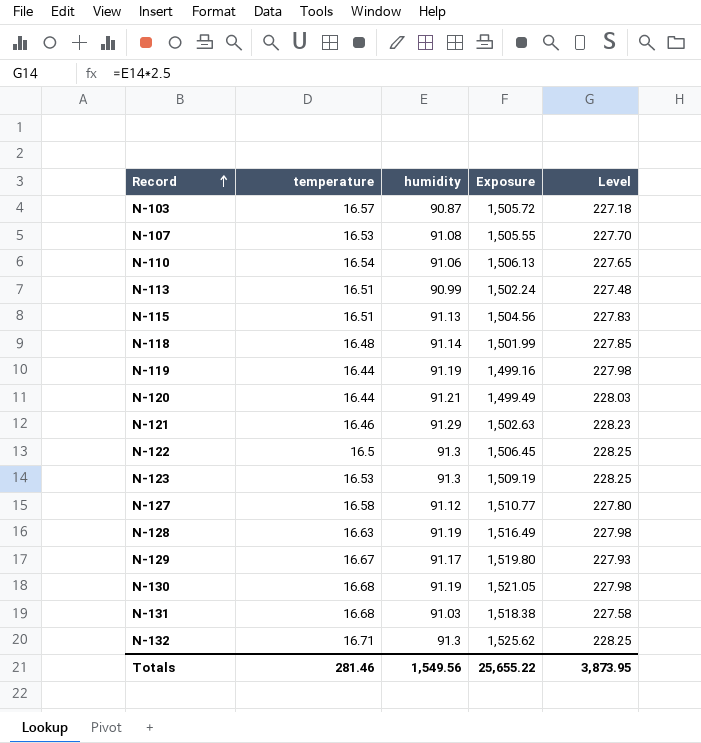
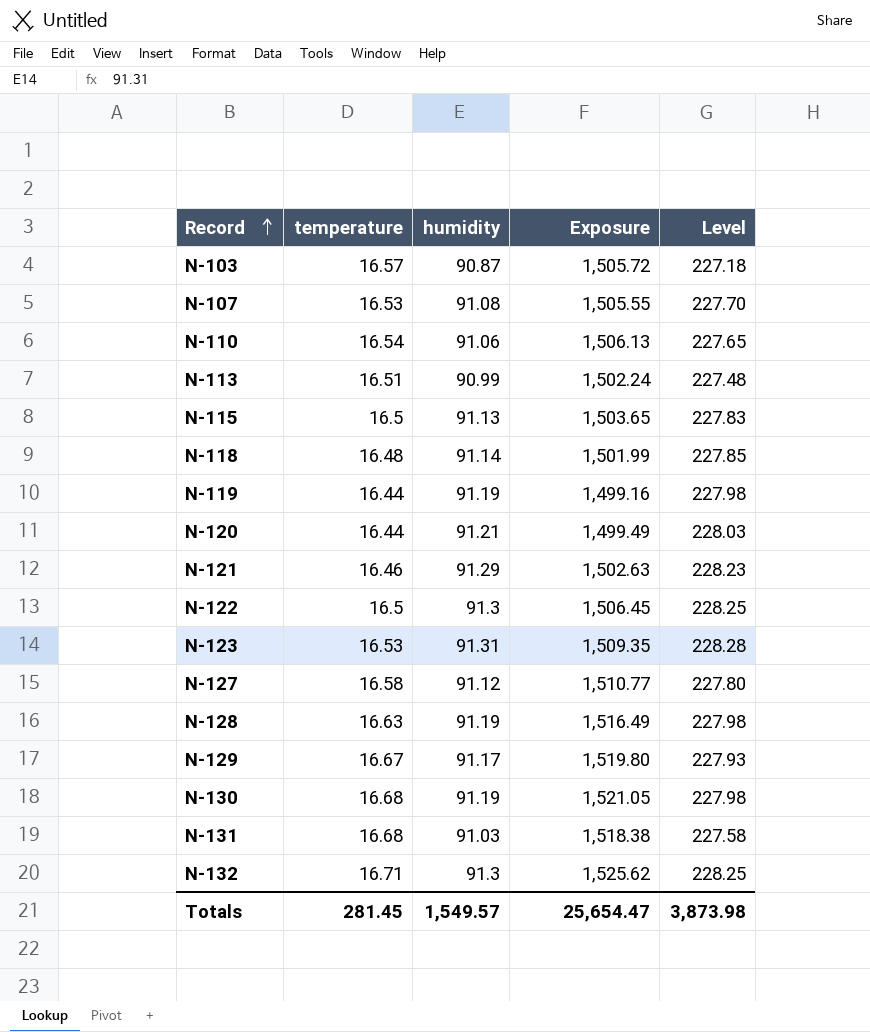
N-115 | temperature: 16.51 -> 16.5
N-115 | Exposure: 1,504.56 -> 1,503.65
N-123 | humidity: 91.3 -> 91.31
N-123 | Exposure: 1,509.19 -> 1,509.35
N-123 | Level: 228.25 -> 228.28
Totals | temperature: 281.46 -> 281.45
Totals | humidity: 1,549.56 -> 1,549.57
Totals | Exposure: 25,655.22 -> 25,654.47
Totals | Level: 3,873.95 -> 3,873.98

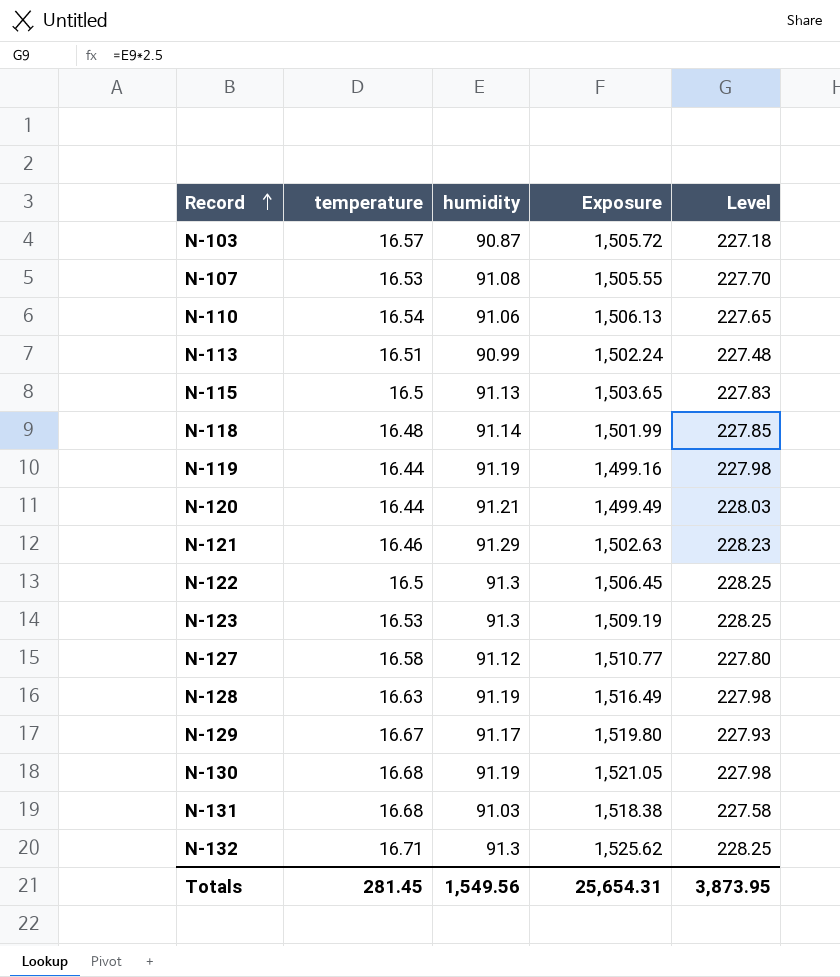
N-123 | humidity: 91.31 -> 91.3
N-123 | Exposure: 1,509.35 -> 1,509.19
N-123 | Level: 228.28 -> 228.25
Totals | humidity: 1,549.57 -> 1,549.56
Totals | Exposure: 25,654.47 -> 25,654.31
Totals | Level: 3,873.98 -> 3,873.95

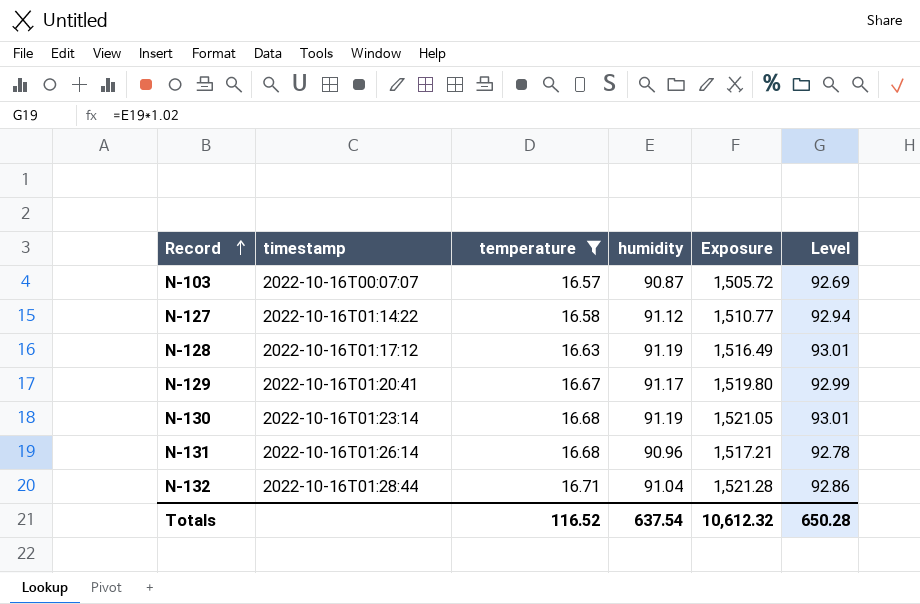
filter: none -> temperature >= 16.57
column timestamp | position: none -> 2
column Level | formula: [humidity] * 2.5 -> [humidity] * 1.02
N-131 | humidity: 91.03 -> 90.96
N-131 | Exposure: 1,518.38 -> 1,517.21
N-132 | humidity: 91.3 -> 91.04
N-132 | Exposure: 1,525.62 -> 1,521.28
Totals | temperature: 281.45 -> 116.52
Totals | humidity: 1,549.56 -> 637.54
Totals | Exposure: 25,654.31 -> 10,612.32
Totals | Level: 3,873.95 -> 650.28

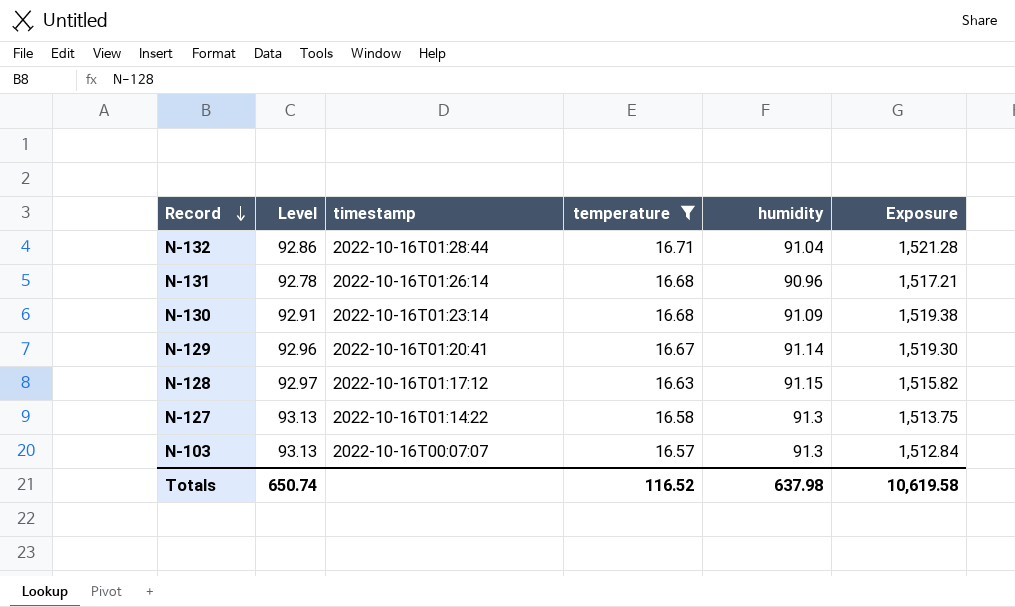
row order: Record ascending -> Record descending
column Level | position: 6 -> 2
N-130 | Level: 93.01 -> 92.91
N-130 | humidity: 91.19 -> 91.09
N-130 | Exposure: 1,521.05 -> 1,519.38
N-129 | Level: 92.99 -> 92.96
N-129 | humidity: 91.17 -> 91.14
N-129 | Exposure: 1,519.80 -> 1,519.30
N-128 | Level: 93.01 -> 92.97
N-128 | humidity: 91.19 -> 91.15
N-128 | Exposure: 1,516.49 -> 1,515.82
N-127 | Level: 92.94 -> 93.13
N-127 | humidity: 91.12 -> 91.3
N-127 | Exposure: 1,510.77 -> 1,513.75
N-103 | Level: 92.69 -> 93.13
N-103 | humidity: 90.87 -> 91.3
N-103 | Exposure: 1,505.72 -> 1,512.84
Totals | Level: 650.28 -> 650.74
Totals | humidity: 637.54 -> 637.98
Totals | Exposure: 10,612.32 -> 10,619.58

